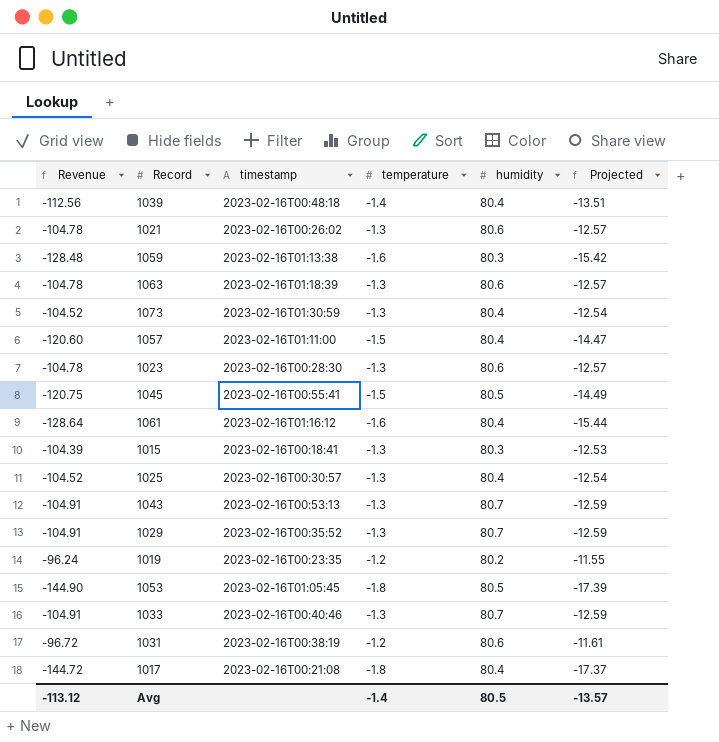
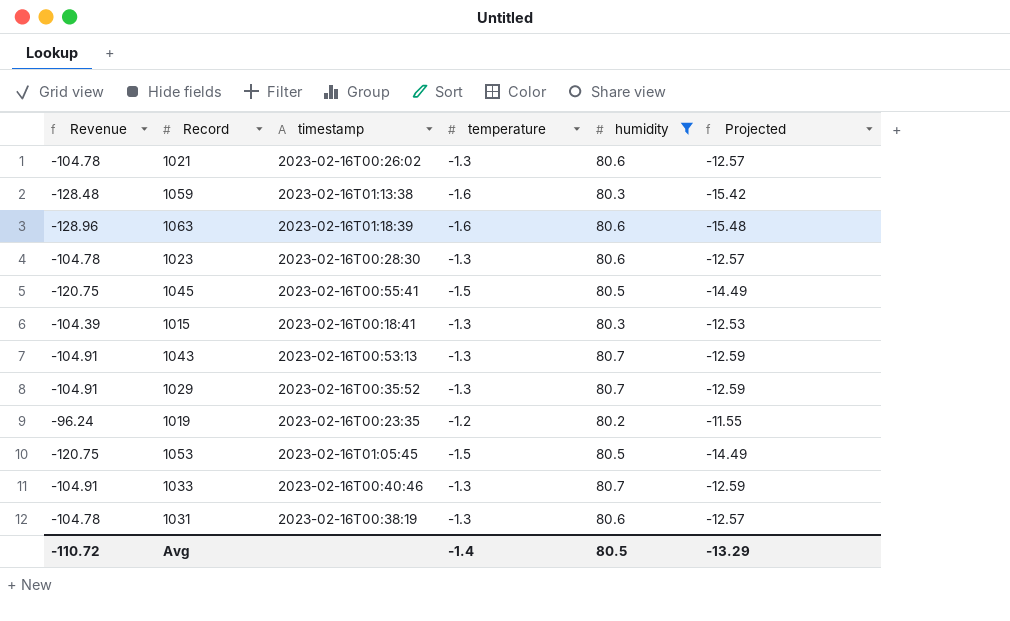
filter: none -> humidity != 80.4
1063 | Revenue: -104.78 -> -128.96
1063 | temperature: -1.3 -> -1.6
1063 | Projected: -12.57 -> -15.48
1053 | Revenue: -144.90 -> -120.75
1053 | temperature: -1.8 -> -1.5
1053 | Projected: -17.39 -> -14.49
1031 | Revenue: -96.72 -> -104.78
1031 | temperature: -1.2 -> -1.3
1031 | Projected: -11.61 -> -12.57
Avg | Revenue: -113.12 -> -110.72
Avg | Projected: -13.57 -> -13.29

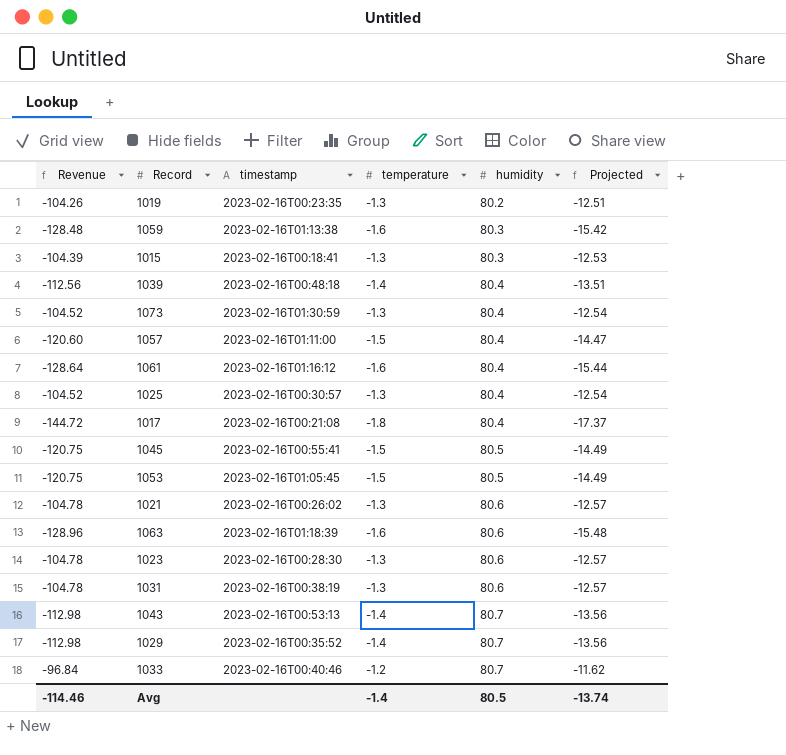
filter: humidity != 80.4 -> none
row order: none -> humidity ascending
1019 | Revenue: -96.24 -> -104.26
1019 | temperature: -1.2 -> -1.3
1019 | Projected: -11.55 -> -12.51
1043 | Revenue: -104.91 -> -112.98
1043 | temperature: -1.3 -> -1.4
1043 | Projected: -12.59 -> -13.56
1029 | Revenue: -104.91 -> -112.98
1029 | temperature: -1.3 -> -1.4
1029 | Projected: -12.59 -> -13.56
1033 | Revenue: -104.91 -> -96.84
1033 | temperature: -1.3 -> -1.2
1033 | Projected: -12.59 -> -11.62
Avg | Revenue: -110.72 -> -114.46
Avg | Projected: -13.29 -> -13.74

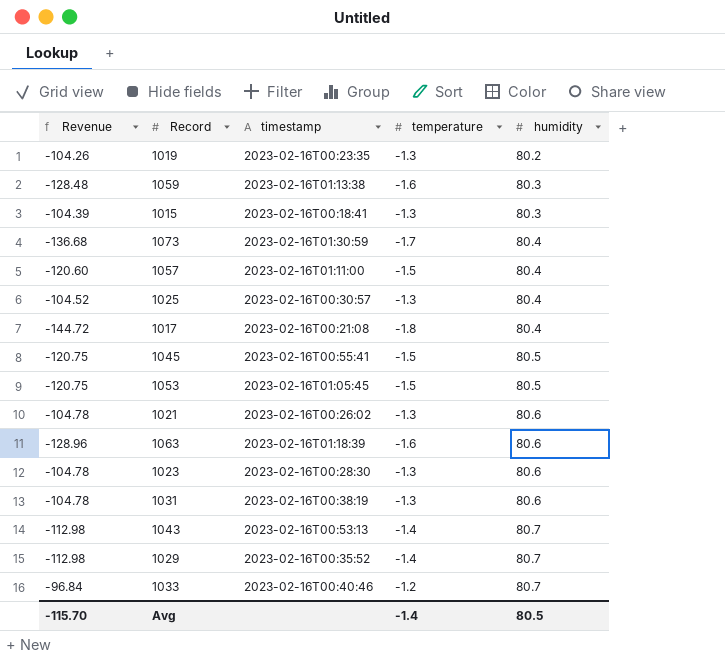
column Projected | formula: [Revenue] * 0.12 -> none
row 1039: -112.56 | 2023-02-16T00:48:18 | -1.4 | 80.4 | -13.51 -> none
row 1061: -128.64 | 2023-02-16T01:16:12 | -1.6 | 80.4 | -15.44 -> none
1073 | Revenue: -104.52 -> -136.68
1073 | temperature: -1.3 -> -1.7
Avg | Revenue: -114.46 -> -115.70

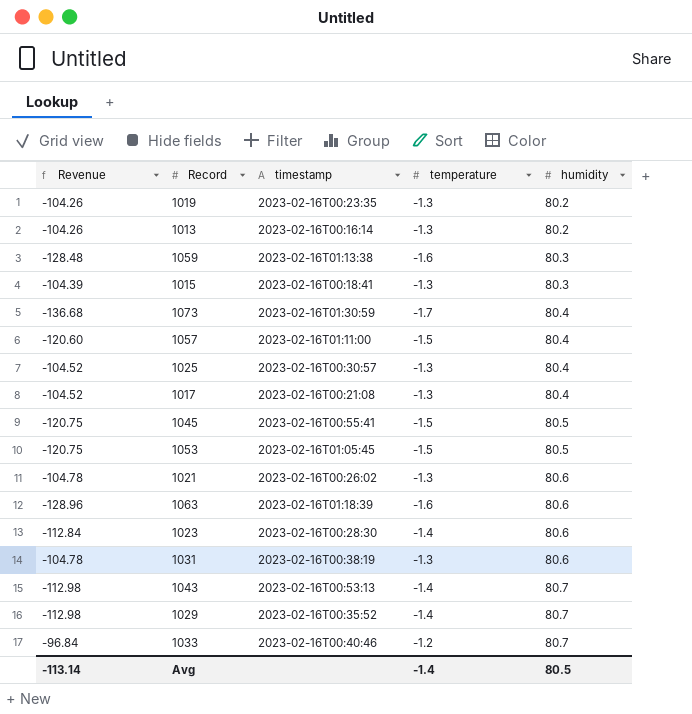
row 1013: none -> -104.26 | 2023-02-16T00:16:14 | -1.3 | 80.2
1017 | Revenue: -144.72 -> -104.52
1017 | temperature: -1.8 -> -1.3
1023 | Revenue: -104.78 -> -112.84
1023 | temperature: -1.3 -> -1.4
Avg | Revenue: -115.70 -> -113.14

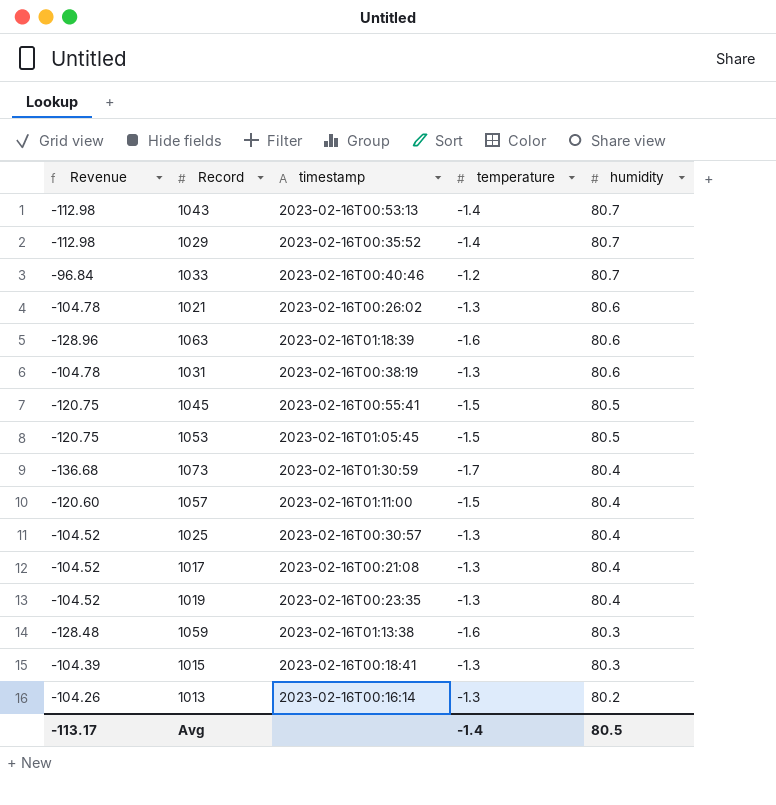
row order: humidity ascending -> humidity descending
row 1023: -112.84 | 2023-02-16T00:28:30 | -1.4 | 80.6 -> none
1019 | Revenue: -104.26 -> -104.52
1019 | humidity: 80.2 -> 80.4
Avg | Revenue: -113.14 -> -113.17

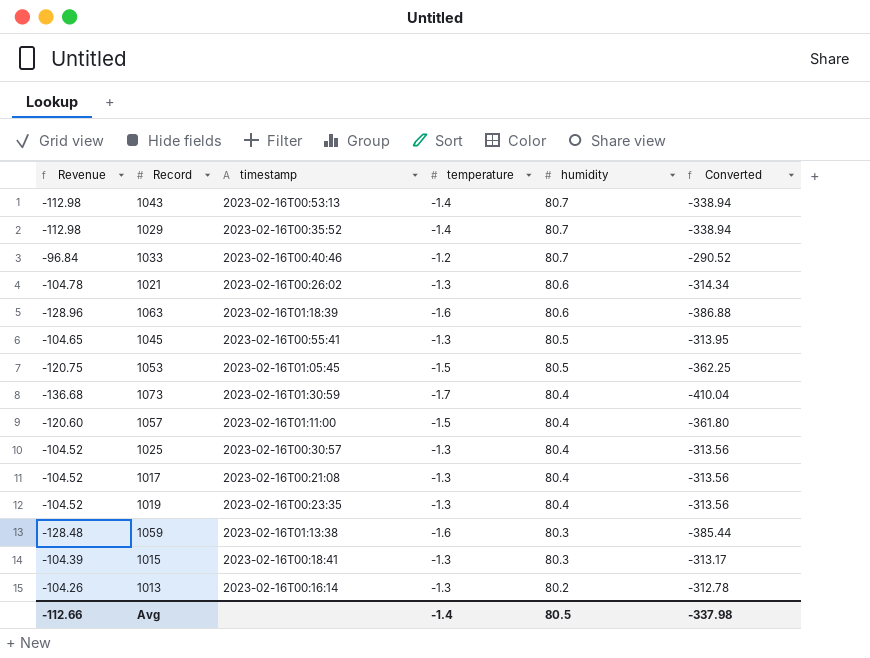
column Converted | formula: none -> [Revenue] * 3
row 1031: -104.78 | 2023-02-16T00:38:19 | -1.3 | 80.6 -> none
1045 | Revenue: -120.75 -> -104.65
1045 | temperature: -1.5 -> -1.3
Avg | Revenue: -113.17 -> -112.66

